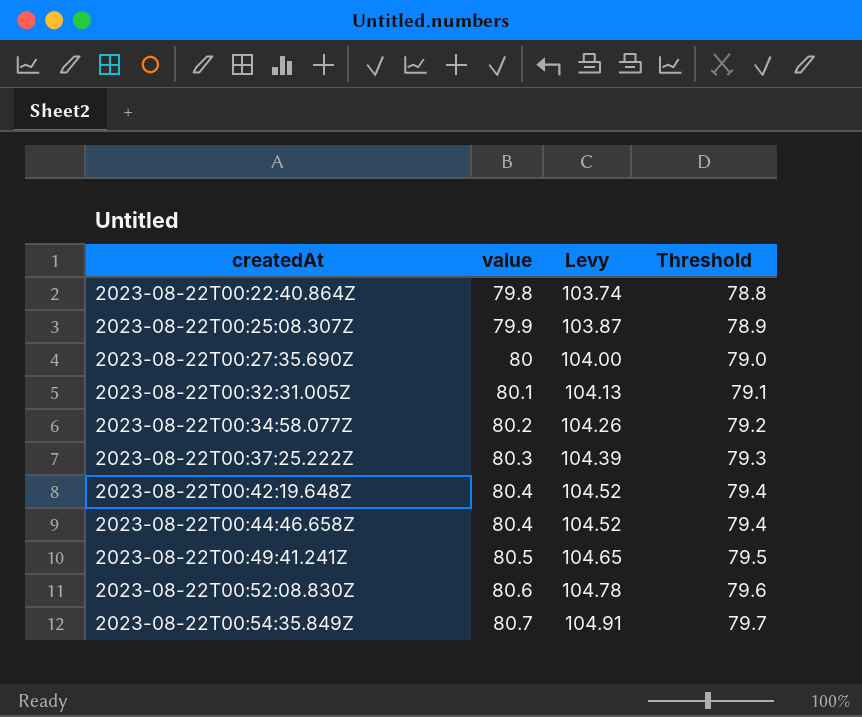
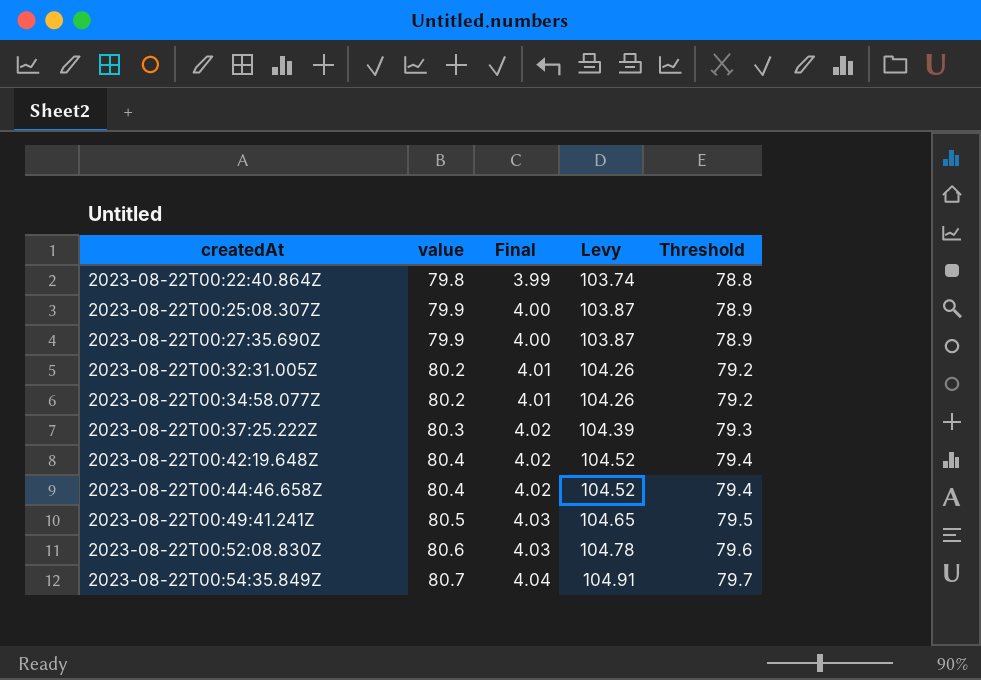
column Final | formula: none -> [value] * 0.05
2023-08-22T00:27:35.690Z | value: 80 -> 79.9
2023-08-22T00:27:35.690Z | Levy: 104.00 -> 103.87
2023-08-22T00:27:35.690Z | Threshold: 79.0 -> 78.9
2023-08-22T00:32:31.005Z | value: 80.1 -> 80.2
2023-08-22T00:32:31.005Z | Levy: 104.13 -> 104.26
2023-08-22T00:32:31.005Z | Threshold: 79.1 -> 79.2

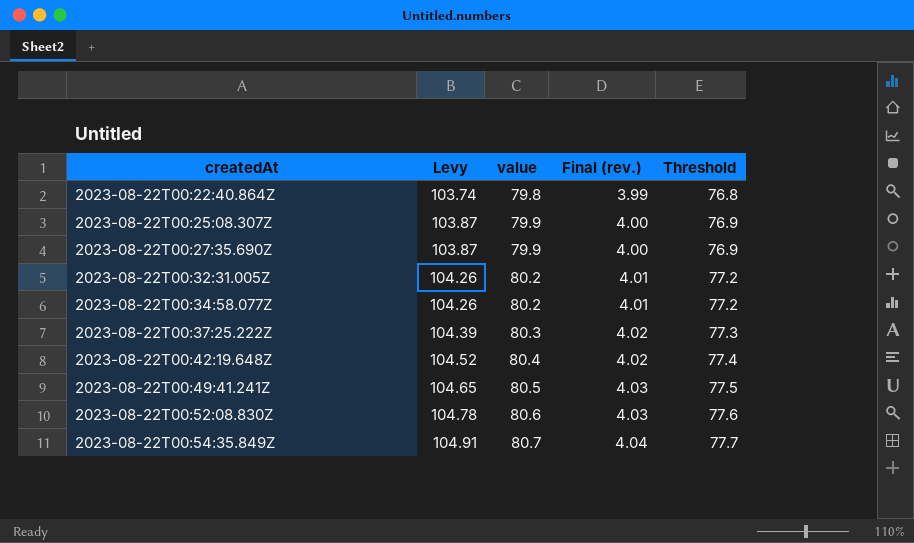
column Levy | position: 4 -> 2
column name: Final -> Final (rev.)
column Threshold | formula: [value] - 1 -> [value] - 3
row 2023-08-22T00:44:46.658Z: 80.4 | 4.02 | 104.52 | 79.4 -> none

